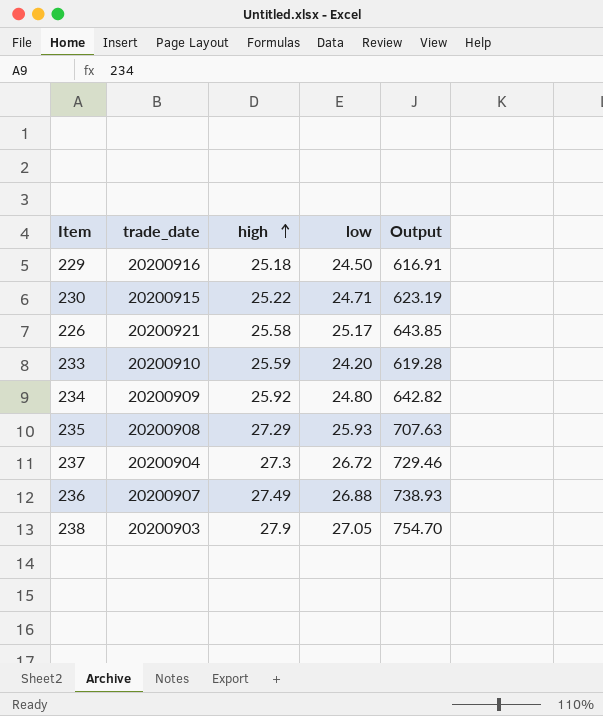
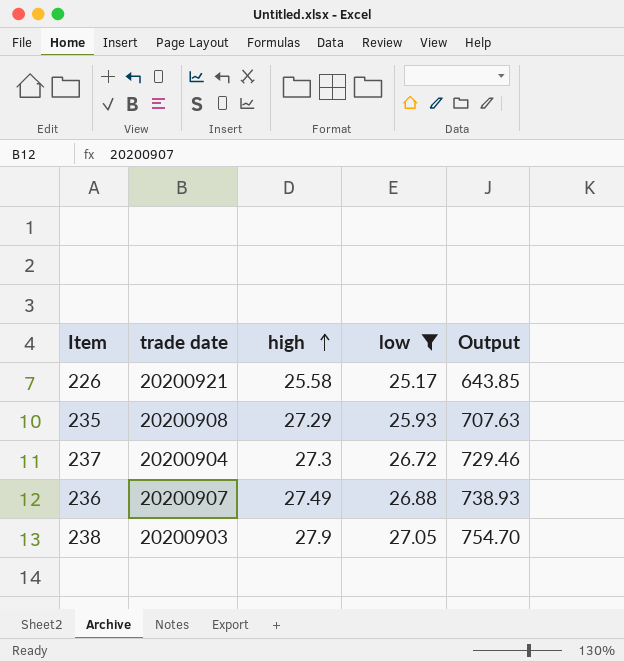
filter: none -> low >= 25.17
column name: trade_date -> trade date

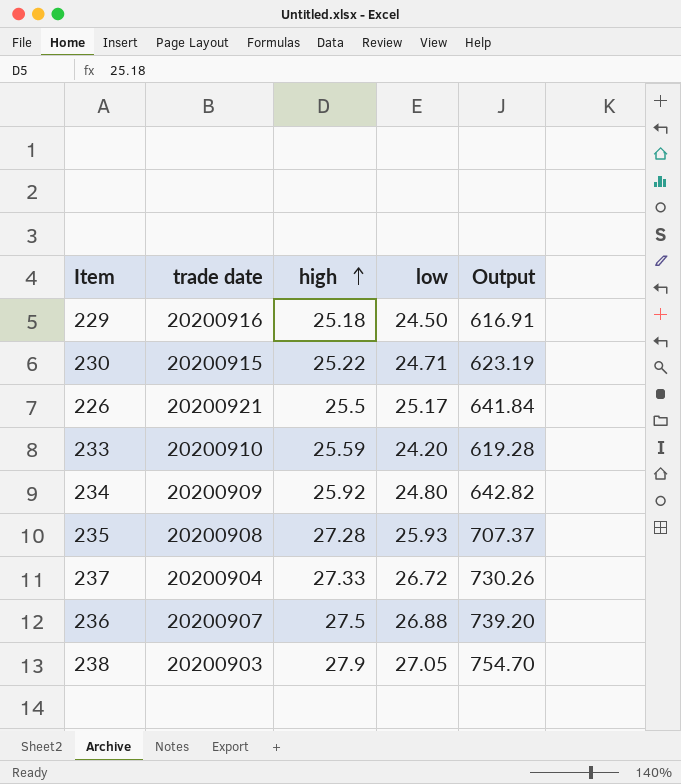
filter: low >= 25.17 -> none
226 | high: 25.58 -> 25.5
226 | Output: 643.85 -> 641.84
235 | high: 27.29 -> 27.28
235 | Output: 707.63 -> 707.37
237 | high: 27.3 -> 27.33
237 | Output: 729.46 -> 730.26
236 | high: 27.49 -> 27.5
236 | Output: 738.93 -> 739.20

